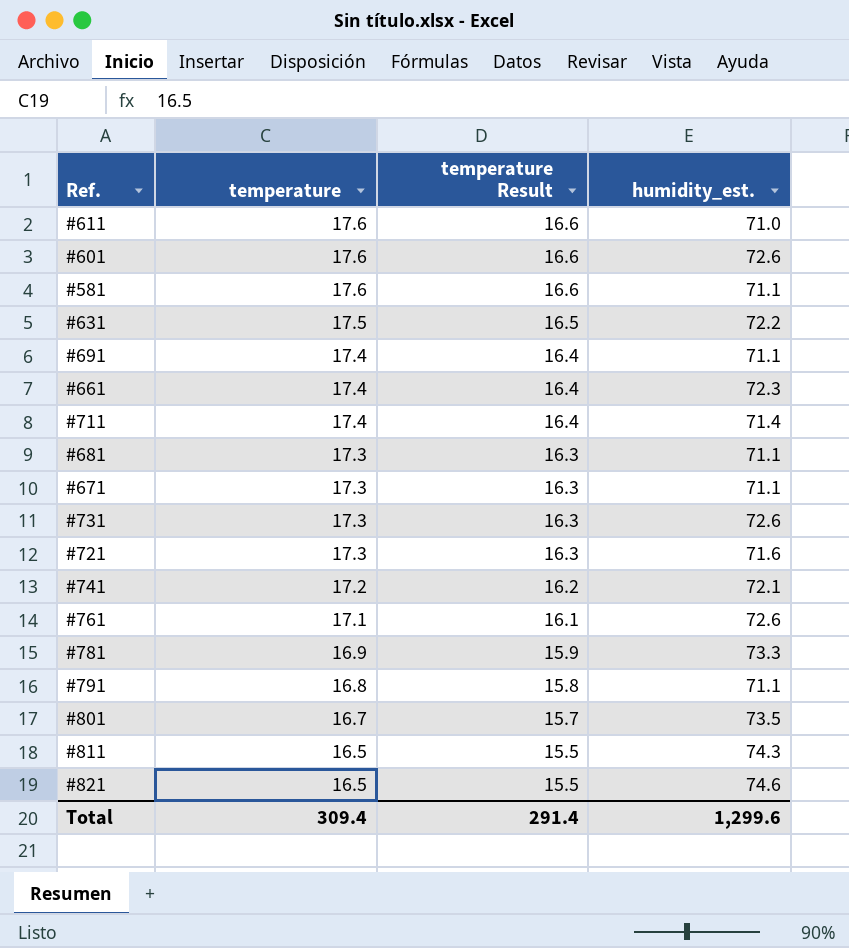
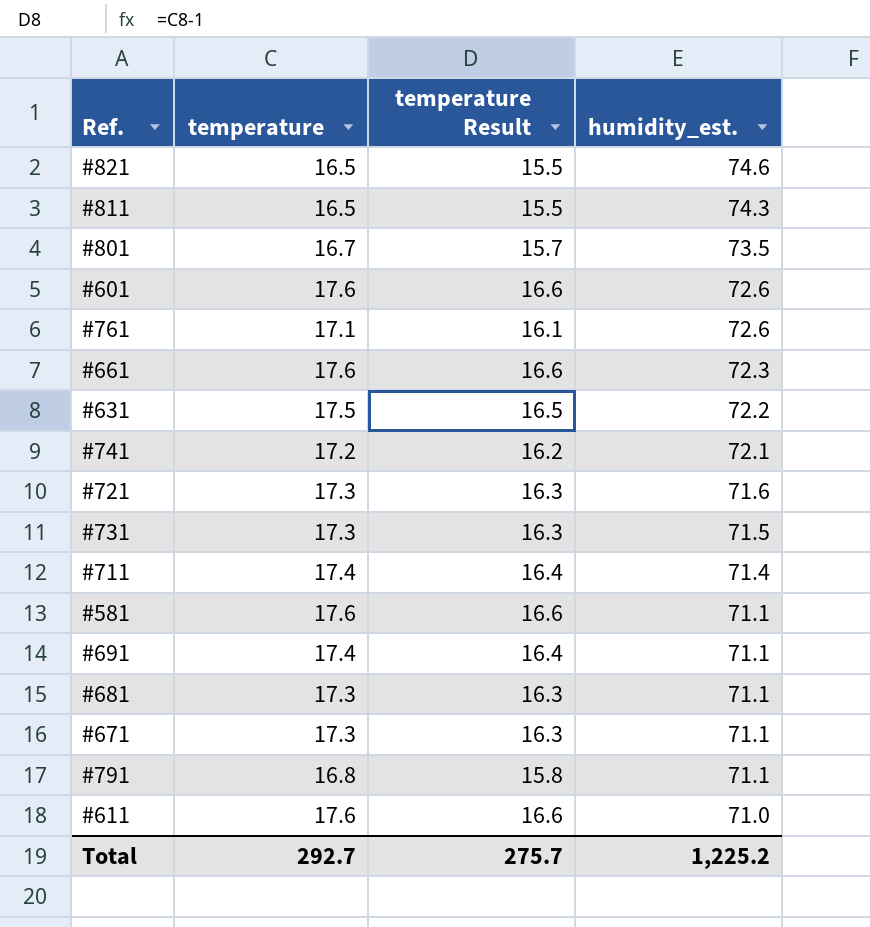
row order: temperature descending -> humidity_est. descending
row #781: 16.9 | 15.9 | 73.3 -> none
#661 | temperature: 17.4 -> 17.6
#661 | temperature Result: 16.4 -> 16.6
#731 | humidity_est.: 72.6 -> 71.5
Total | temperature: 309.4 -> 292.7
Total | temperature Result: 291.4 -> 275.7
Total | humidity_est.: 1,299.6 -> 1,225.2

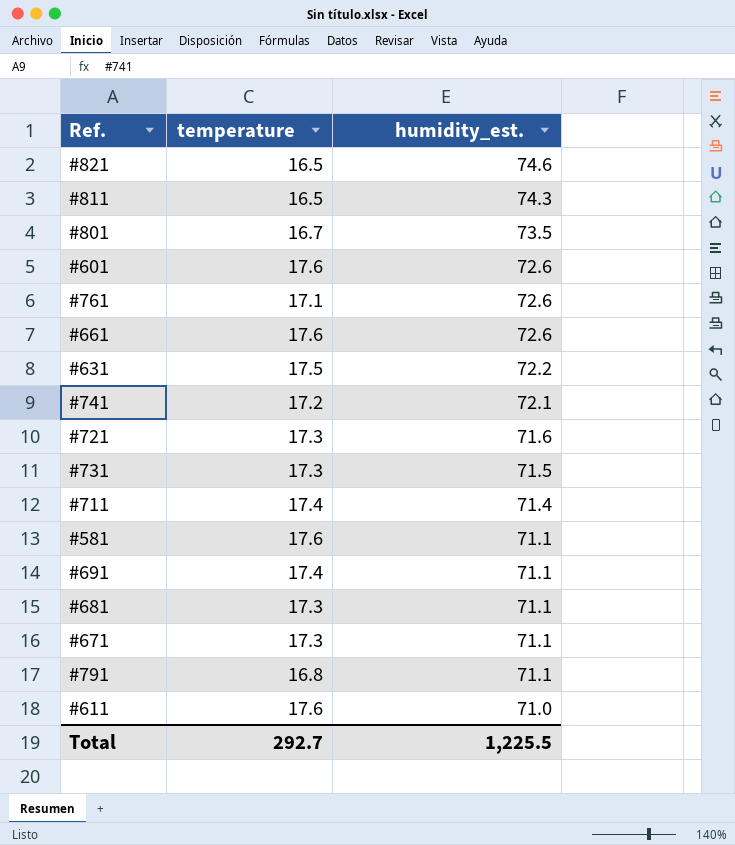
column temperature Result | formula: [temperature] - 1 -> none
#661 | humidity_est.: 72.3 -> 72.6
Total | humidity_est.: 1,225.2 -> 1,225.5

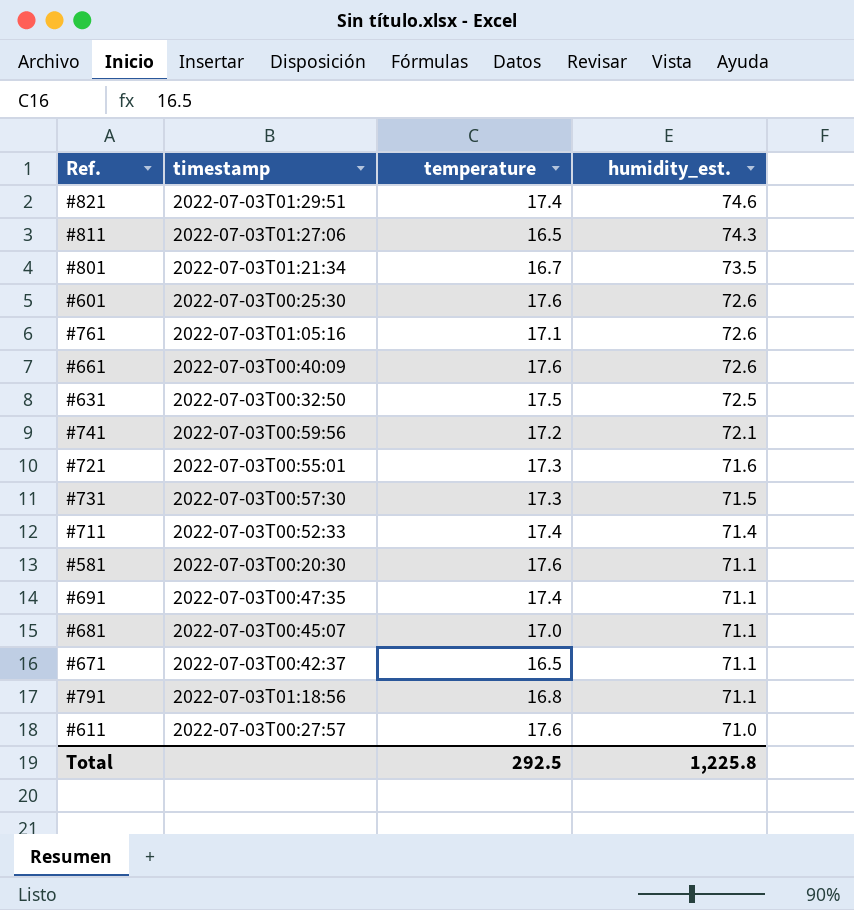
column timestamp | position: none -> 2
#821 | temperature: 16.5 -> 17.4
#631 | humidity_est.: 72.2 -> 72.5
#681 | temperature: 17.3 -> 17.0
#671 | temperature: 17.3 -> 16.5
Total | temperature: 292.7 -> 292.5
Total | humidity_est.: 1,225.5 -> 1,225.8

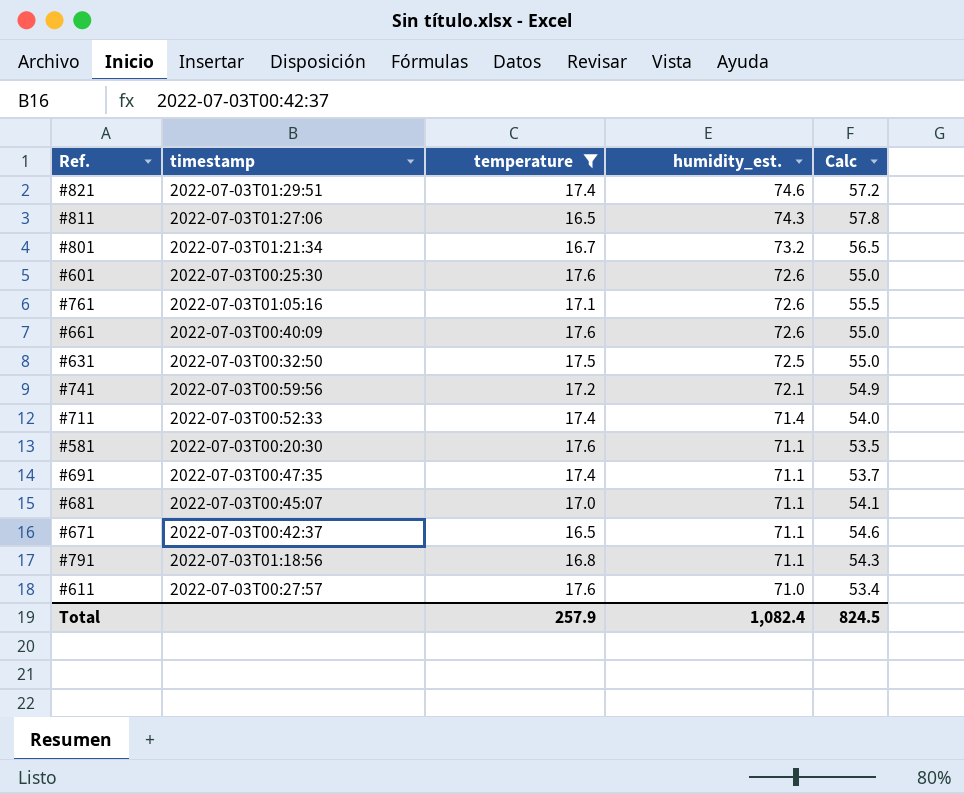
filter: none -> temperature != 17.3
column Calc | formula: none -> [humidity_est.] - [temperature]
#801 | humidity_est.: 73.5 -> 73.2
Total | temperature: 292.5 -> 257.9
Total | humidity_est.: 1,225.8 -> 1,082.4

